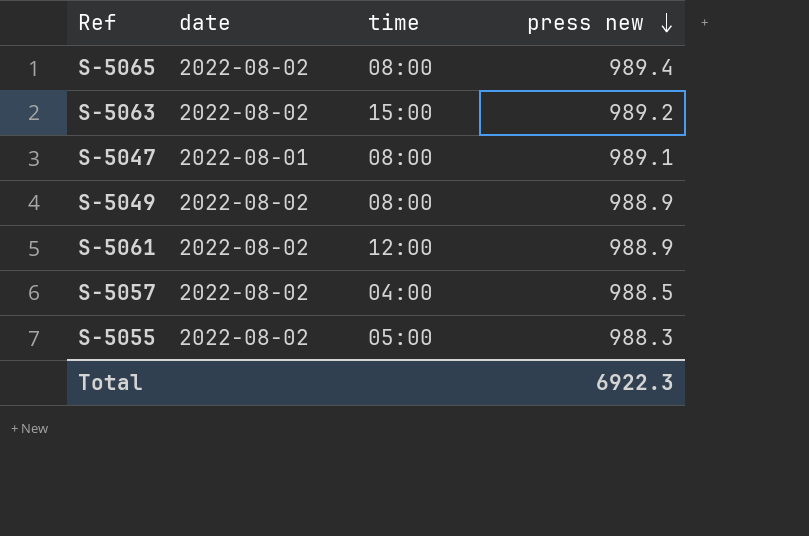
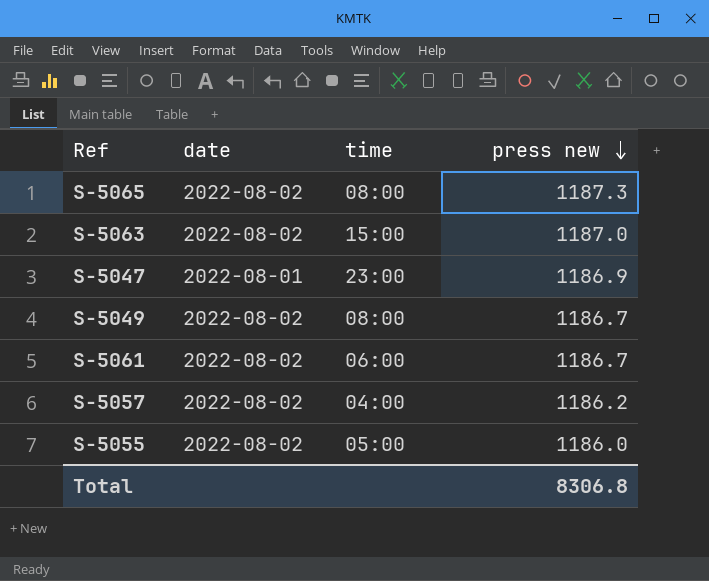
S-5065 | press new: 989.4 -> 1187.3
S-5063 | press new: 989.2 -> 1187.0
S-5047 | time: 08:00 -> 23:00
S-5047 | press new: 989.1 -> 1186.9
S-5049 | press new: 988.9 -> 1186.7
S-5061 | time: 12:00 -> 06:00
S-5061 | press new: 988.9 -> 1186.7
S-5057 | press new: 988.5 -> 1186.2
S-5055 | press new: 988.3 -> 1186.0
Total | press new: 6922.3 -> 8306.8

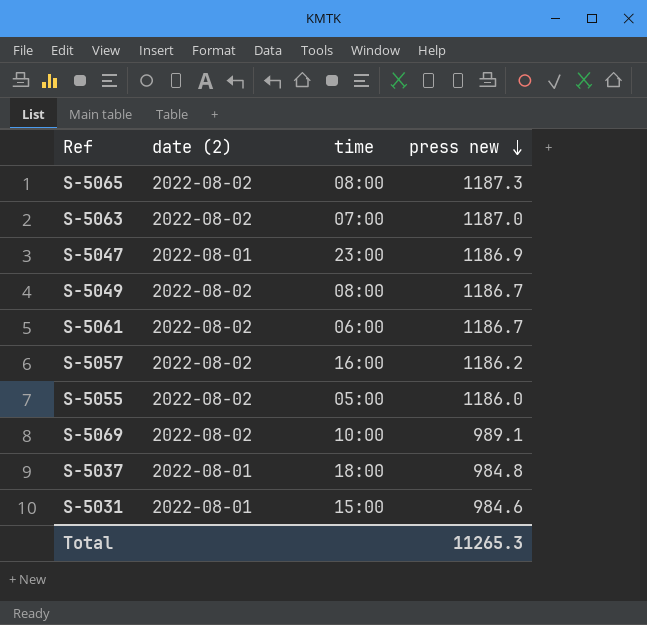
column name: date -> date (2)
S-5063 | time: 15:00 -> 07:00
S-5057 | time: 04:00 -> 16:00
row S-5069: none -> 2022-08-02 | 10:00 | 989.1
row S-5037: none -> 2022-08-01 | 18:00 | 984.8
row S-5031: none -> 2022-08-01 | 15:00 | 984.6
Total | press new: 8306.8 -> 11265.3

